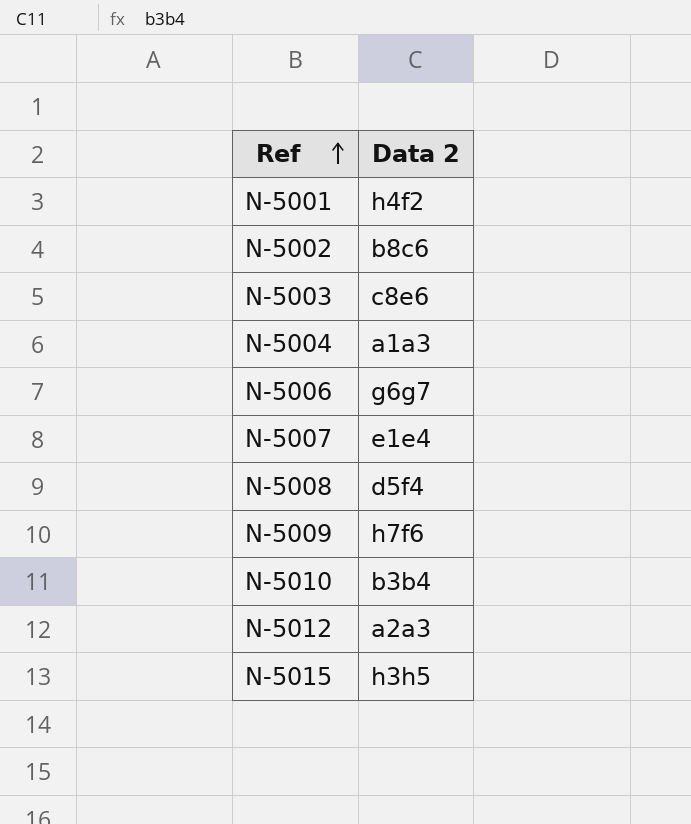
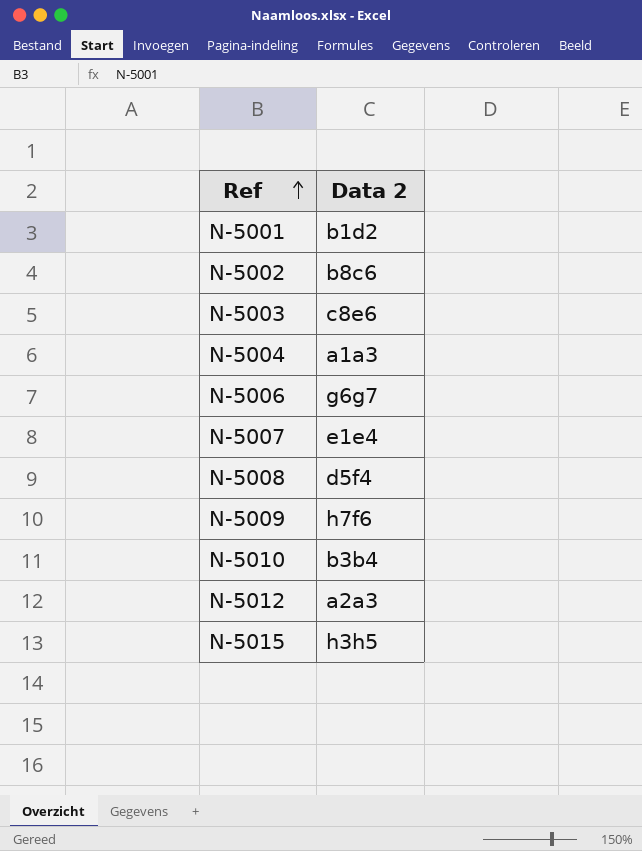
N-5001 | Data 2: h4f2 -> b1d2

